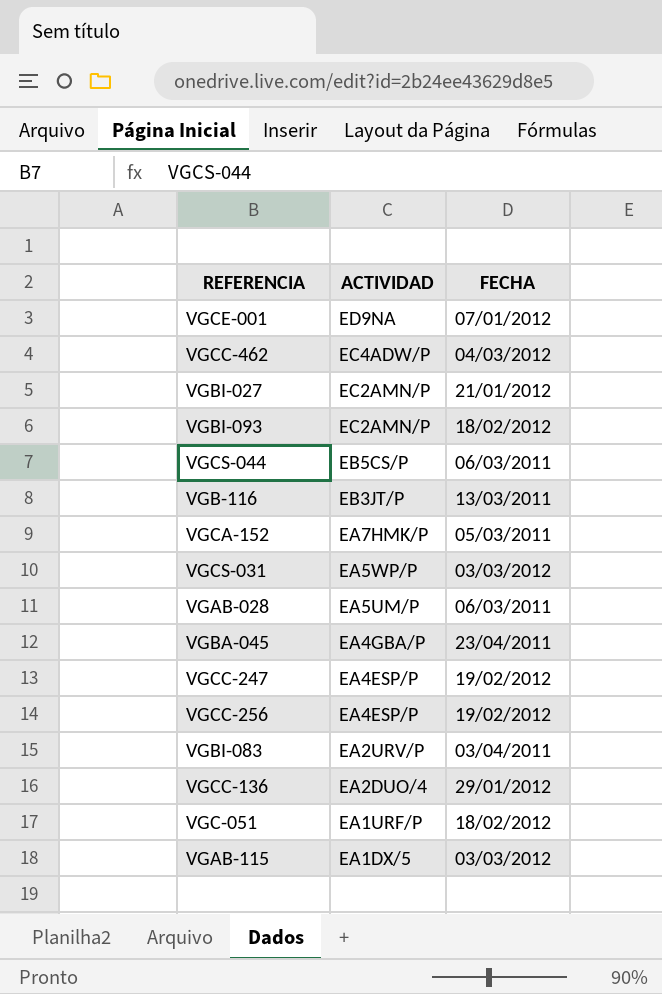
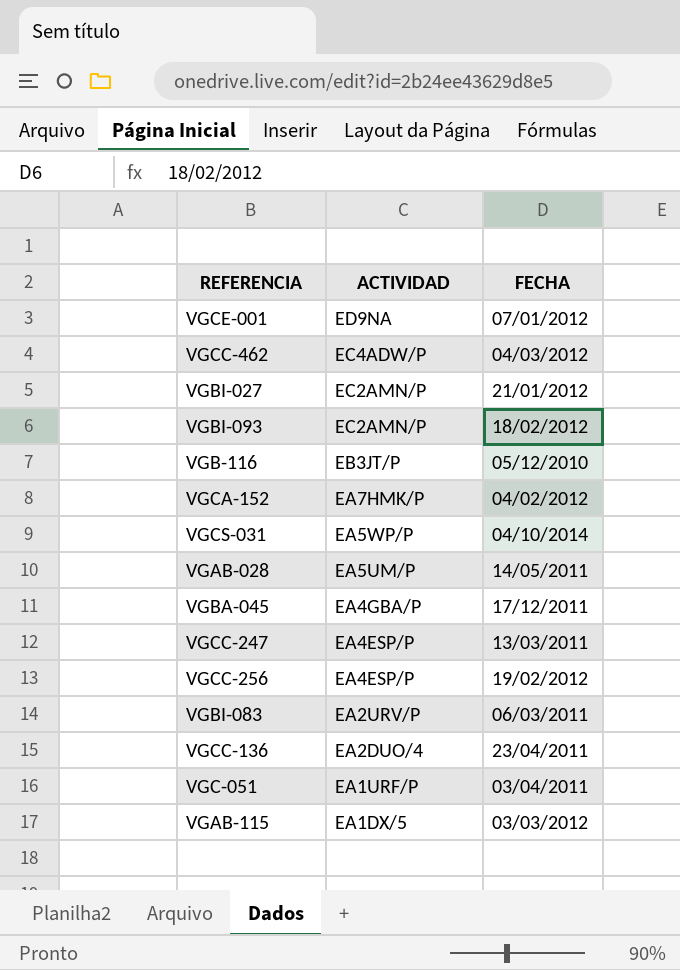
row VGCS-044: EB5CS/P | 06/03/2011 -> none
VGB-116 | FECHA: 13/03/2011 -> 05/12/2010
VGCA-152 | FECHA: 05/03/2011 -> 04/02/2012
VGCS-031 | FECHA: 03/03/2012 -> 04/10/2014
VGAB-028 | FECHA: 06/03/2011 -> 14/05/2011
VGBA-045 | FECHA: 23/04/2011 -> 17/12/2011
VGCC-247 | FECHA: 19/02/2012 -> 13/03/2011
VGBI-083 | FECHA: 03/04/2011 -> 06/03/2011
VGCC-136 | FECHA: 29/01/2012 -> 23/04/2011
VGC-051 | FECHA: 18/02/2012 -> 03/04/2011

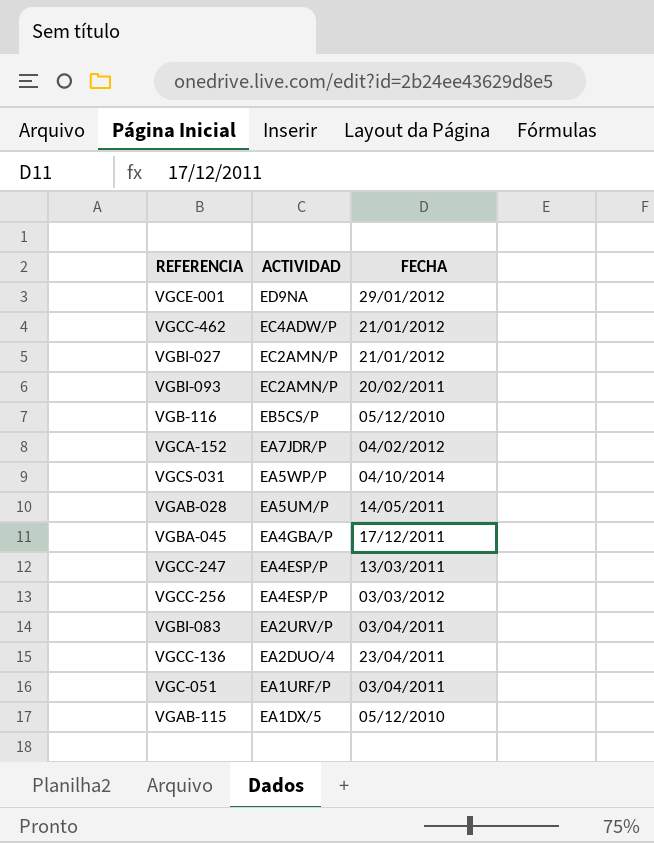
VGCE-001 | FECHA: 07/01/2012 -> 29/01/2012
VGCC-462 | FECHA: 04/03/2012 -> 21/01/2012
VGBI-093 | FECHA: 18/02/2012 -> 20/02/2011
VGB-116 | ACTIVIDAD: EB3JT/P -> EB5CS/P
VGCA-152 | ACTIVIDAD: EA7HMK/P -> EA7JDR/P
VGCC-256 | FECHA: 19/02/2012 -> 03/03/2012
VGBI-083 | FECHA: 06/03/2011 -> 03/04/2011
VGAB-115 | FECHA: 03/03/2012 -> 05/12/2010

